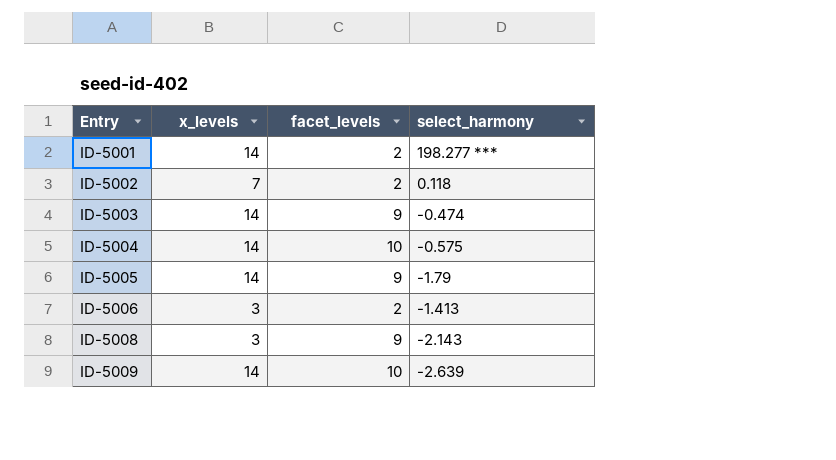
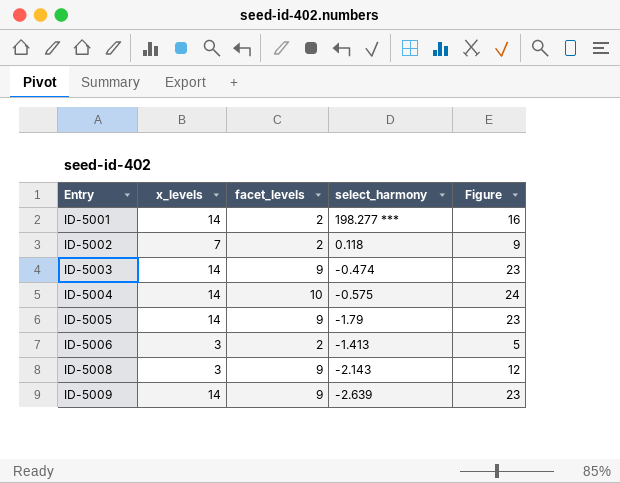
column Figure | formula: none -> [x_levels] + [facet_levels]
ID-5009 | facet_levels: 10 -> 9

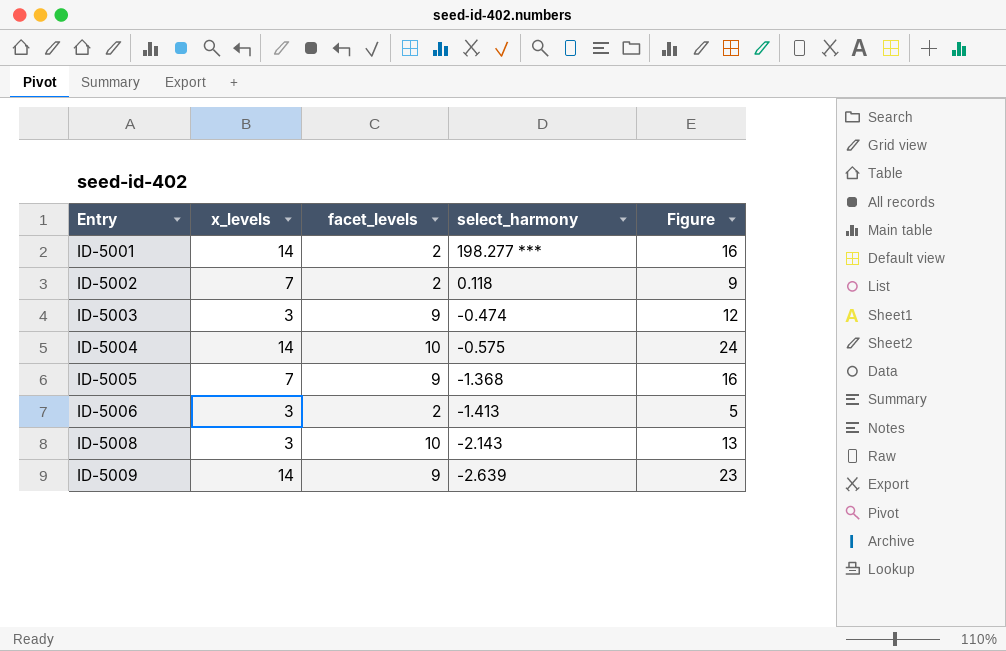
ID-5003 | x_levels: 14 -> 3
ID-5003 | Figure: 23 -> 12
ID-5005 | x_levels: 14 -> 7
ID-5005 | select_harmony: -1.79 -> -1.368
ID-5005 | Figure: 23 -> 16
ID-5008 | facet_levels: 9 -> 10
ID-5008 | Figure: 12 -> 13

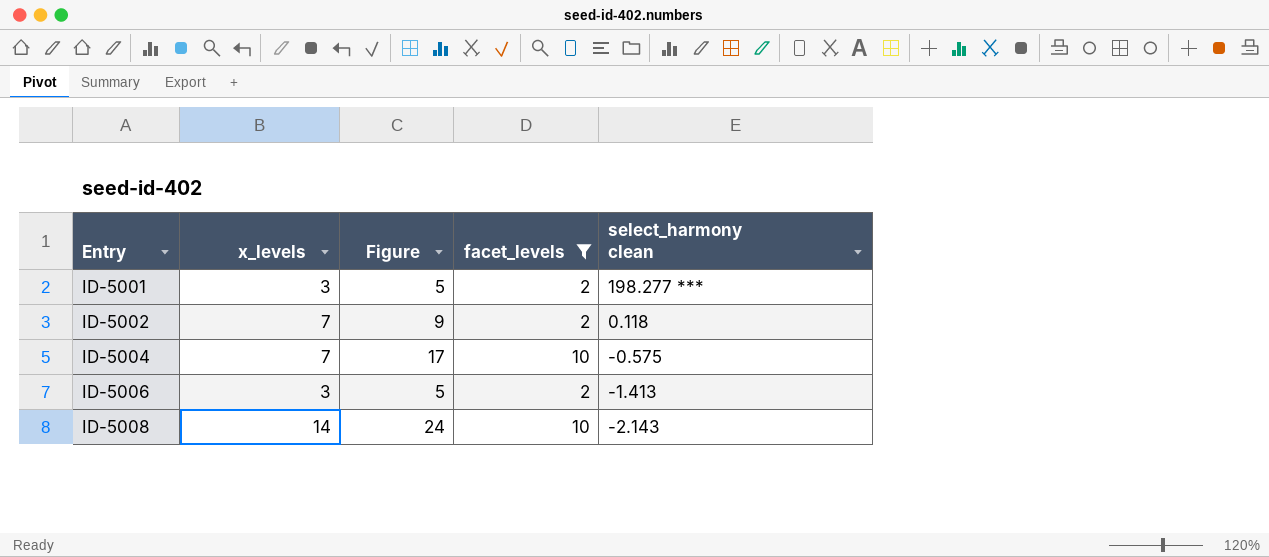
filter: none -> facet_levels != 9
column Figure | position: 5 -> 3
column name: select_harmony -> select_harmony clean
ID-5001 | x_levels: 14 -> 3
ID-5001 | Figure: 16 -> 5
ID-5004 | x_levels: 14 -> 7
ID-5004 | Figure: 24 -> 17
ID-5008 | x_levels: 3 -> 14
ID-5008 | Figure: 13 -> 24

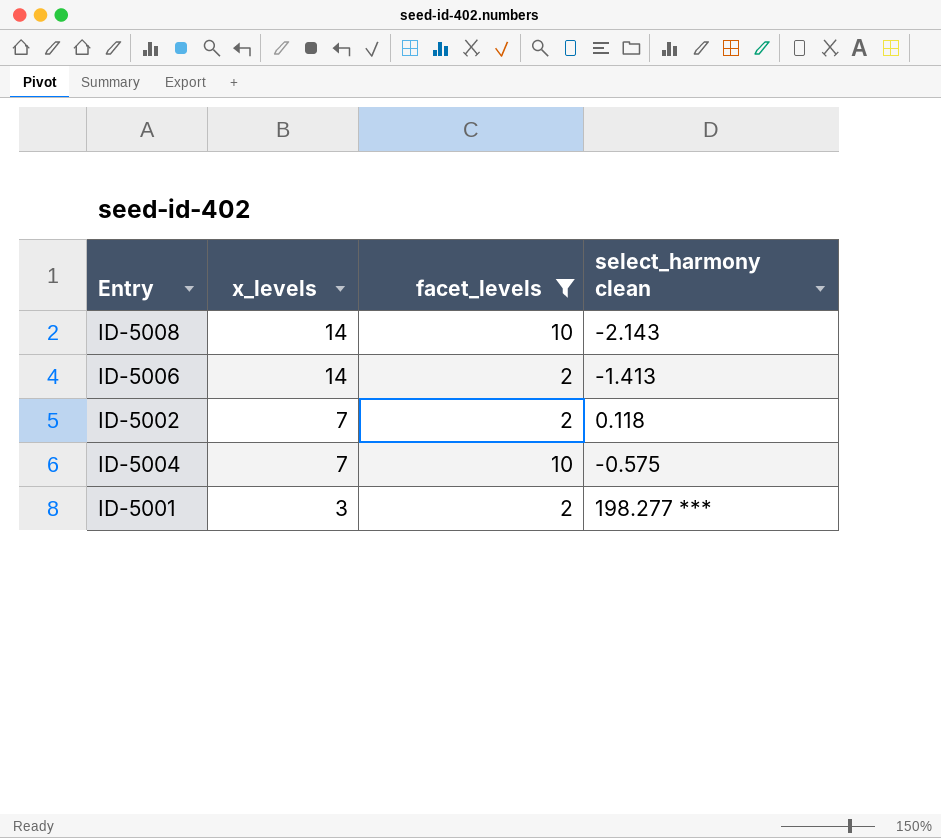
row order: Entry ascending -> x_levels descending
column Figure | formula: [x_levels] + [facet_levels] -> none
ID-5006 | x_levels: 3 -> 14

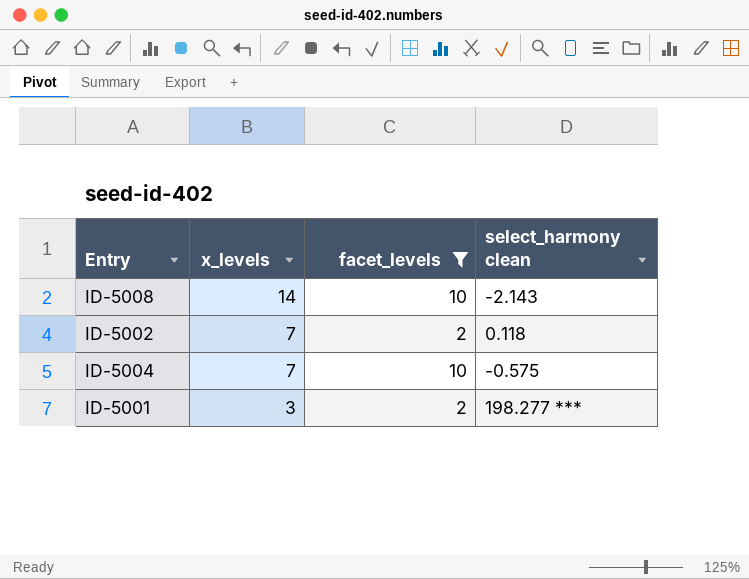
row ID-5006: 14 | 2 | -1.413 -> none

